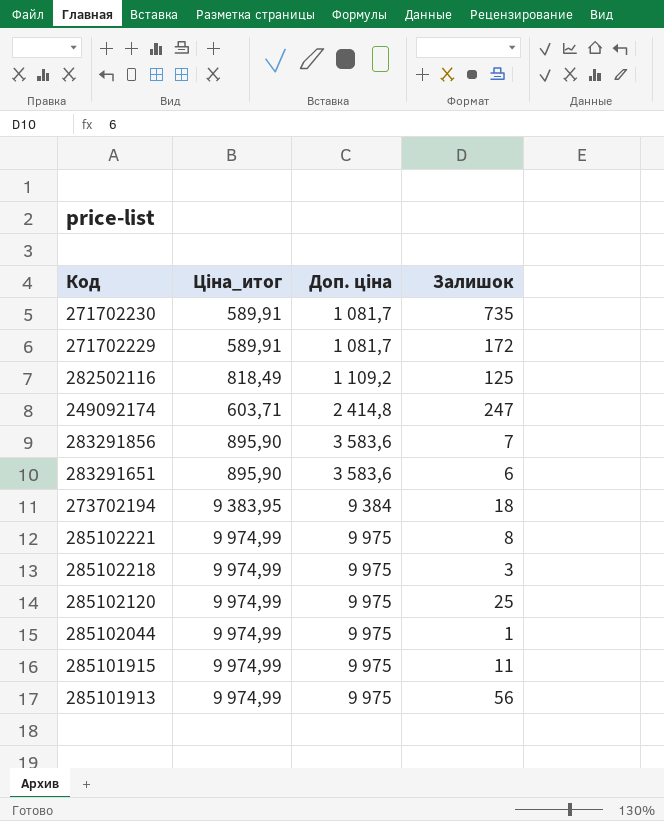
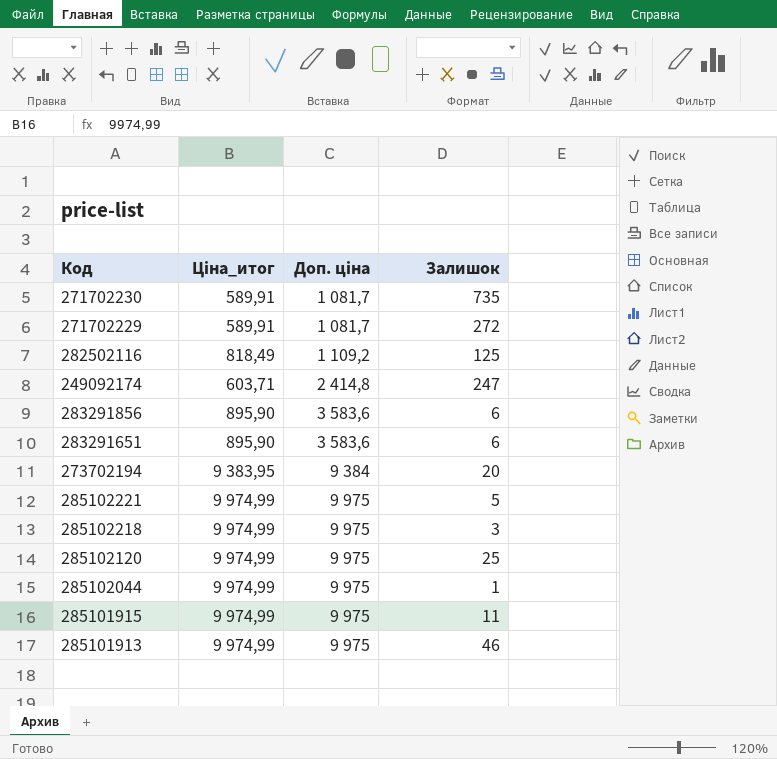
271702229 | Залишок: 172 -> 272
283291856 | Залишок: 7 -> 6
273702194 | Залишок: 18 -> 20
285102221 | Залишок: 8 -> 5
285101913 | Залишок: 56 -> 46

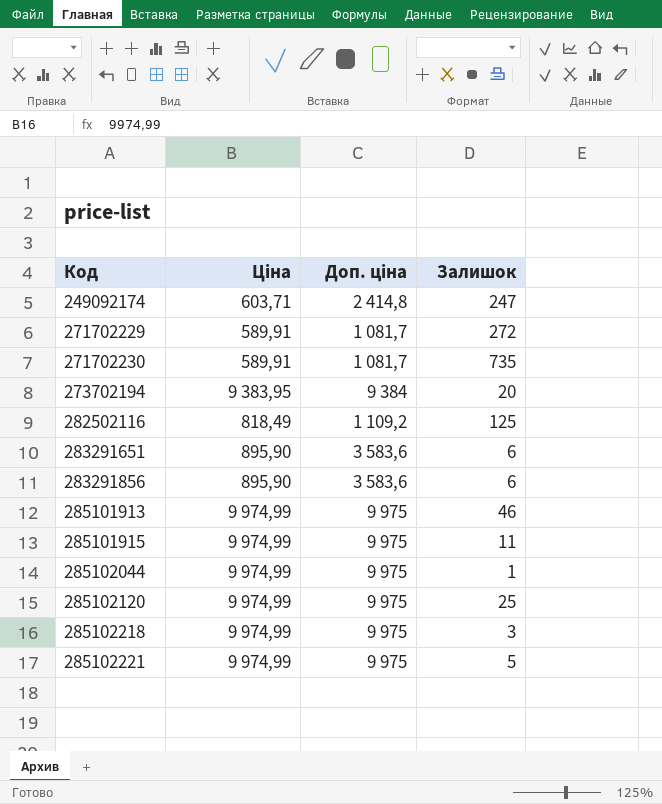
row order: Доп. ціна ascending -> Код ascending
column name: Ціна_итог -> Ціна

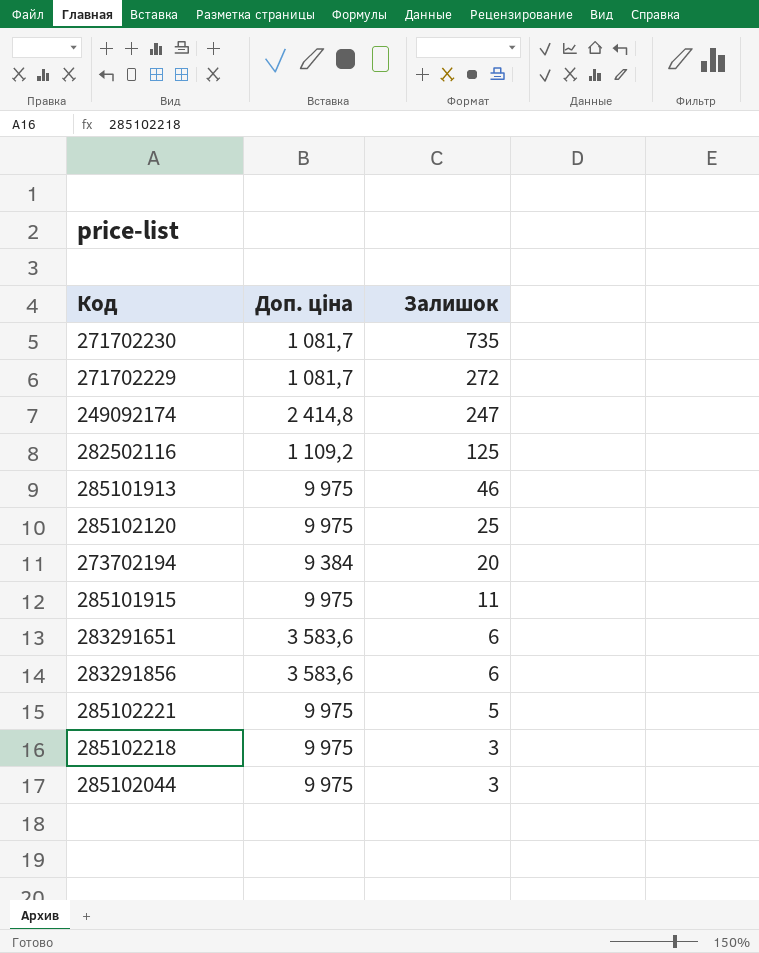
row order: Код ascending -> Залишок descending
column Ціна | position: 2 -> none
285102044 | Залишок: 1 -> 3

